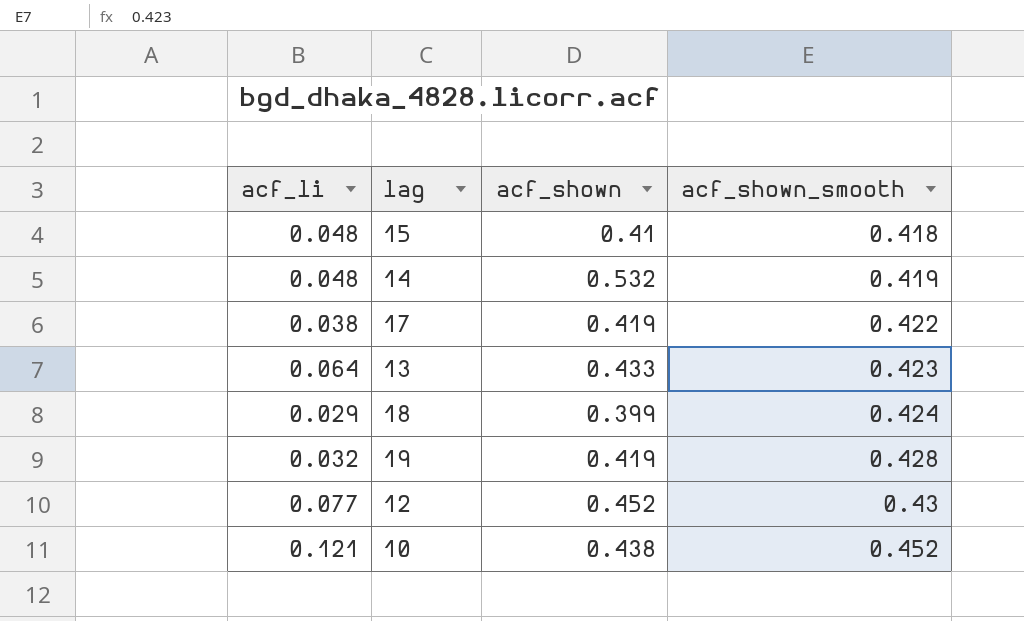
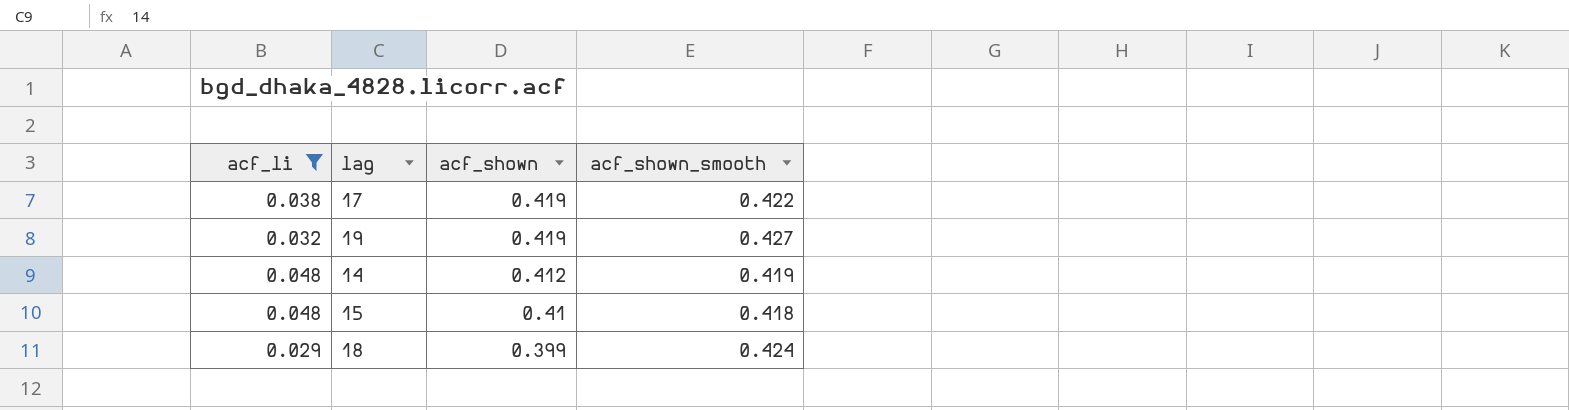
filter: none -> acf_li <= 0.048
row order: acf_shown_smooth ascending -> acf_shown descending
19 | acf_shown_smooth: 0.428 -> 0.427
14 | acf_shown: 0.532 -> 0.412

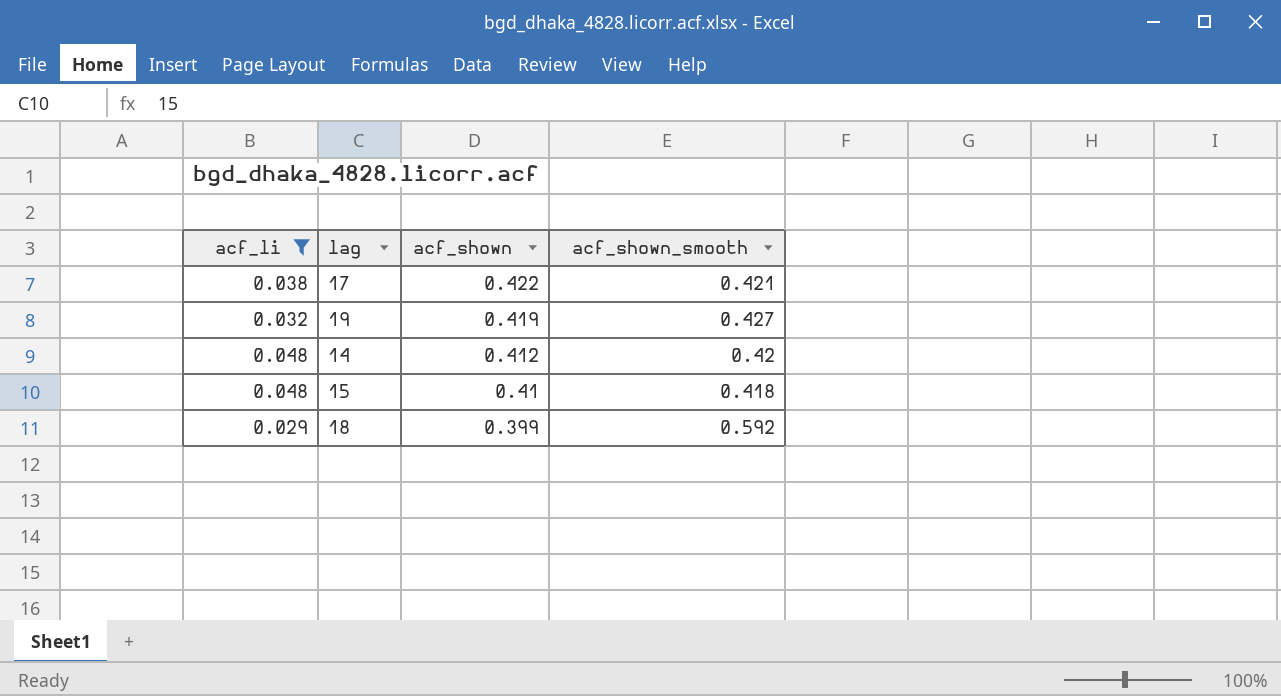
17 | acf_shown: 0.419 -> 0.422
17 | acf_shown_smooth: 0.422 -> 0.421
14 | acf_shown_smooth: 0.419 -> 0.42
18 | acf_shown_smooth: 0.424 -> 0.592

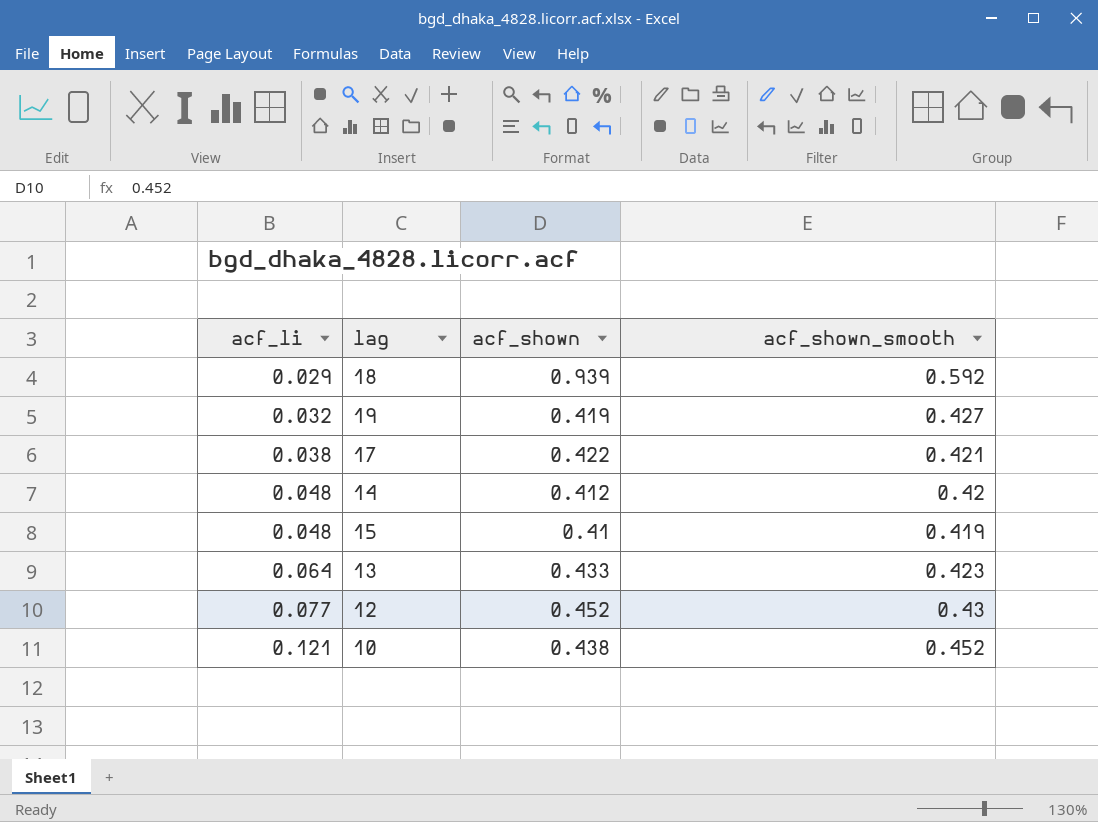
filter: acf_li <= 0.048 -> none
row order: acf_shown descending -> acf_li ascending
18 | acf_shown: 0.399 -> 0.939
15 | acf_shown_smooth: 0.418 -> 0.419

